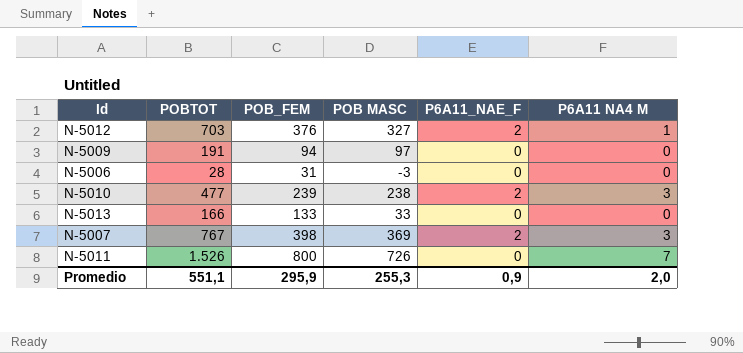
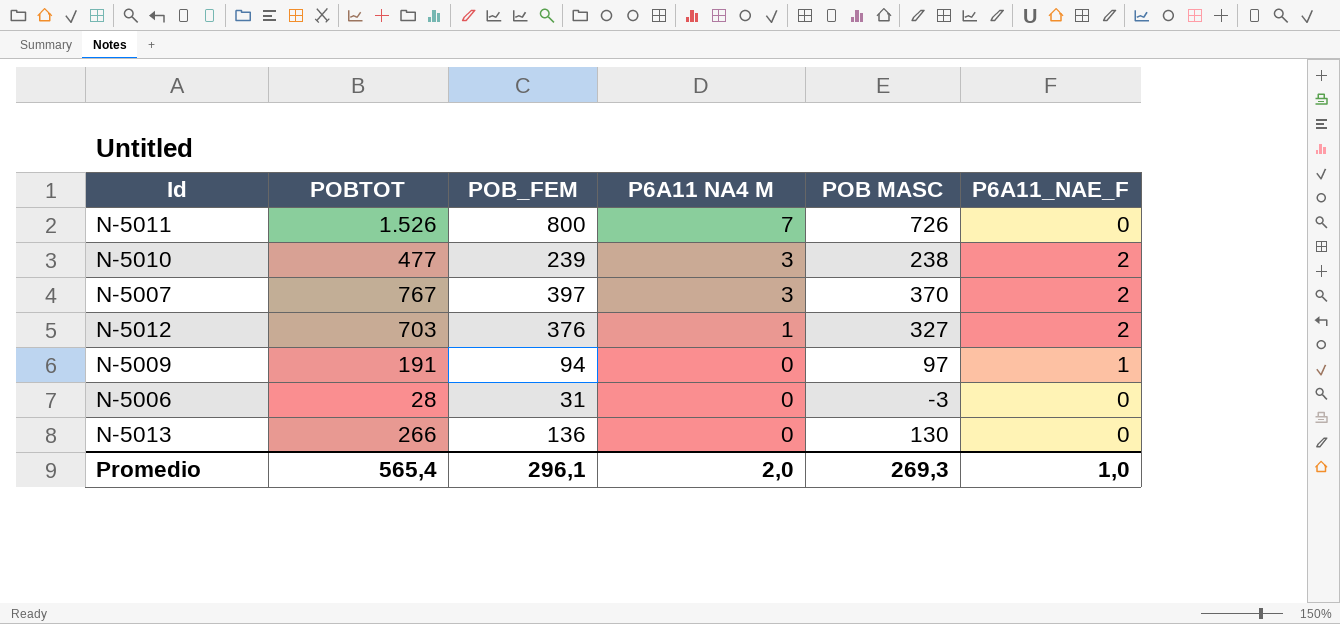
row order: none -> P6A11 NA4 M descending
column P6A11 NA4 M | position: 6 -> 4
N-5007 | POB_FEM: 398 -> 397
N-5007 | POB MASC: 369 -> 370
N-5009 | P6A11_NAE_F: 0 -> 1
N-5013 | POBTOT: 166 -> 266
N-5013 | POB_FEM: 133 -> 136
N-5013 | POB MASC: 33 -> 130
Promedio | POBTOT: 551,1 -> 565,4
Promedio | POB_FEM: 295,9 -> 296,1
Promedio | POB MASC: 255,3 -> 269,3
Promedio | P6A11_NAE_F: 0,9 -> 1,0

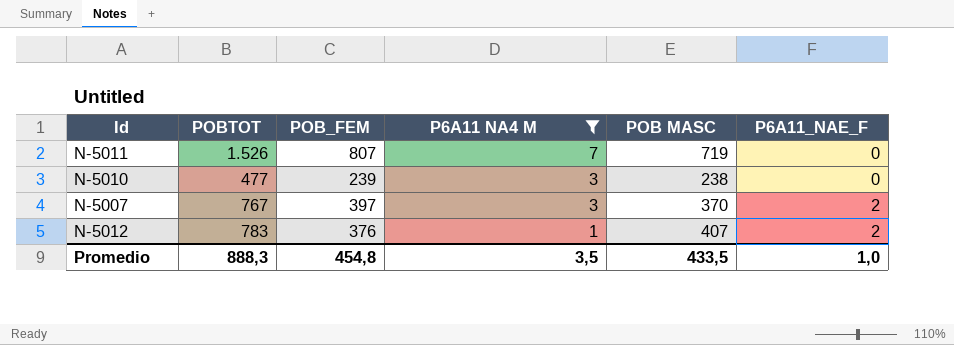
filter: none -> P6A11 NA4 M != 0
N-5011 | POB_FEM: 800 -> 807
N-5011 | POB MASC: 726 -> 719
N-5010 | P6A11_NAE_F: 2 -> 0
N-5012 | POBTOT: 703 -> 783
N-5012 | POB MASC: 327 -> 407
Promedio | POBTOT: 565,4 -> 888,3
Promedio | POB_FEM: 296,1 -> 454,8
Promedio | P6A11 NA4 M: 2,0 -> 3,5
Promedio | POB MASC: 269,3 -> 433,5

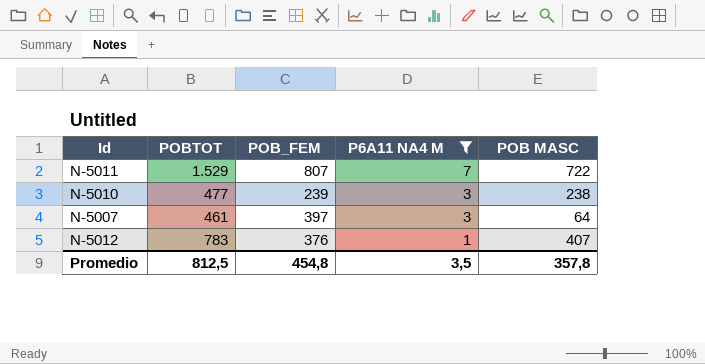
column P6A11_NAE_F | position: 6 -> none
N-5011 | POBTOT: 1.526 -> 1.529
N-5011 | POB MASC: 719 -> 722
N-5007 | POBTOT: 767 -> 461
N-5007 | POB MASC: 370 -> 64
Promedio | POBTOT: 888,3 -> 812,5
Promedio | POB MASC: 433,5 -> 357,8

